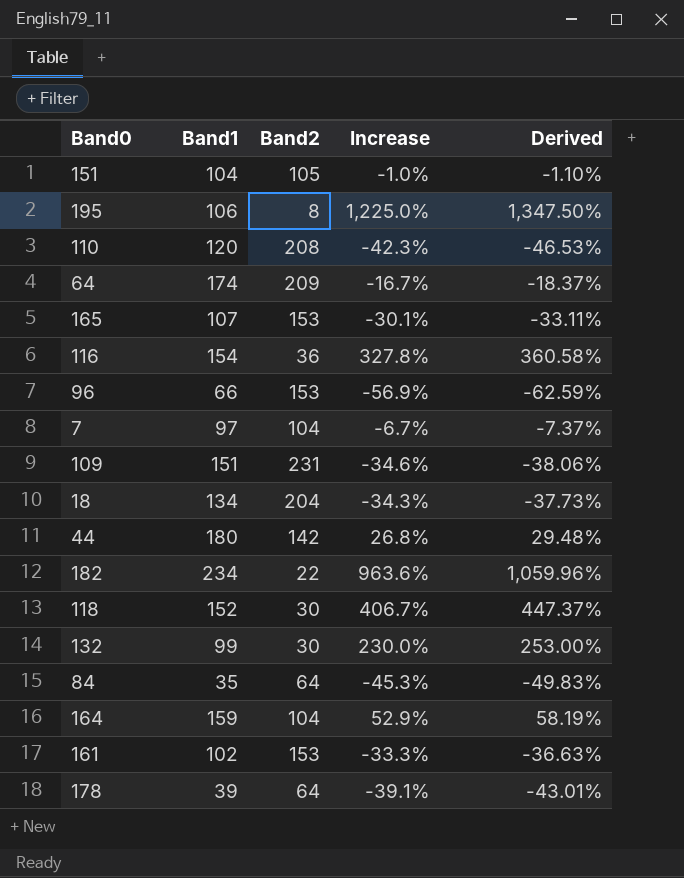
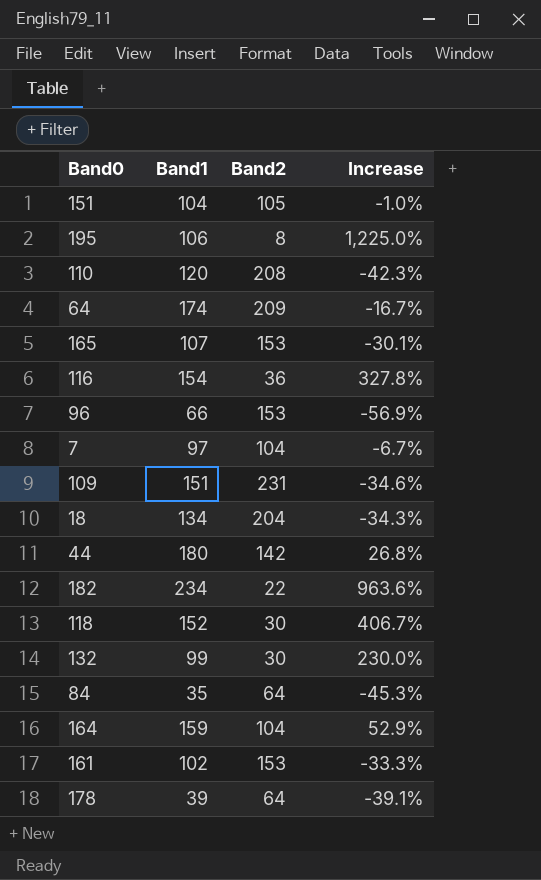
column Derived | formula: [Increase] * 1.1 -> none

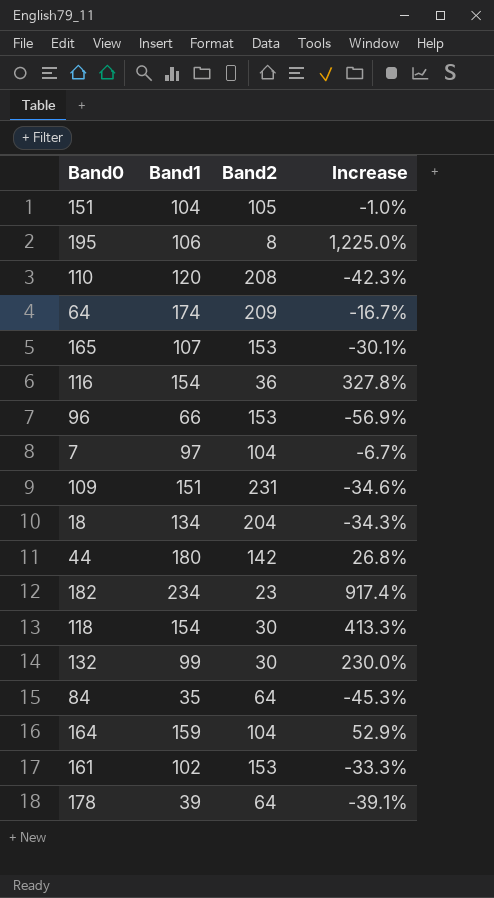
182 | Band2: 22 -> 23
182 | Increase: 963.6% -> 917.4%
118 | Band1: 152 -> 154
118 | Increase: 406.7% -> 413.3%

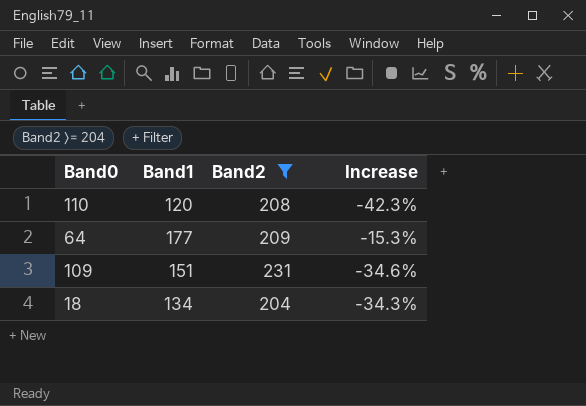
filter: none -> Band2 >= 204
64 | Band1: 174 -> 177
64 | Increase: -16.7% -> -15.3%

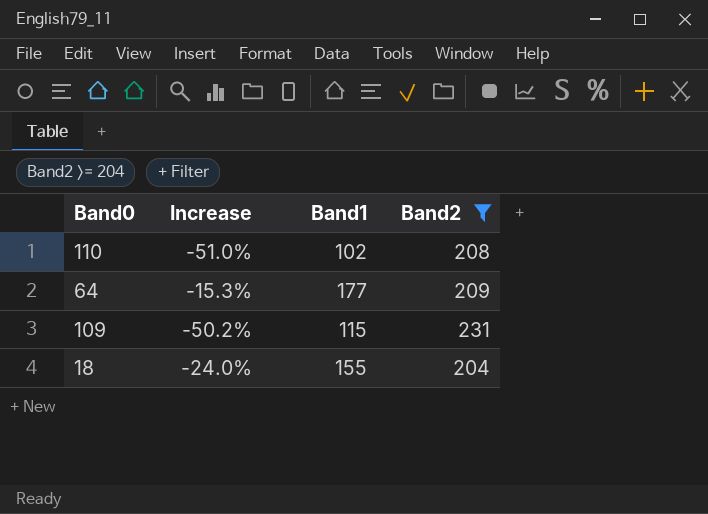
column Increase | position: 4 -> 2
110 | Increase: -42.3% -> -51.0%
110 | Band1: 120 -> 102
109 | Increase: -34.6% -> -50.2%
109 | Band1: 151 -> 115
18 | Increase: -34.3% -> -24.0%
18 | Band1: 134 -> 155

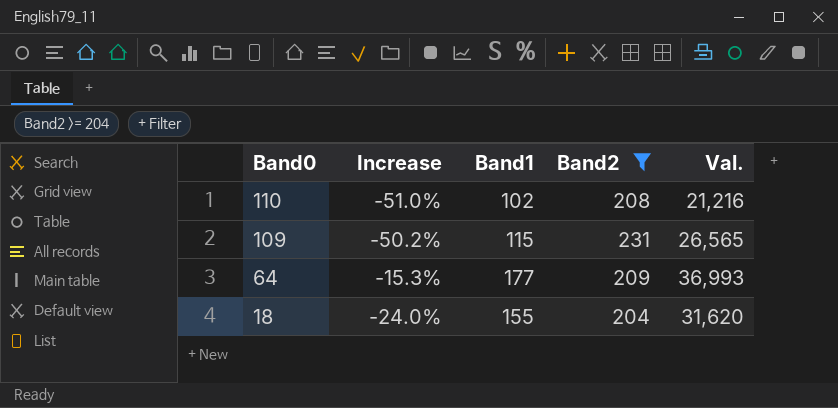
row order: none -> Band0 descending
column Val. | formula: none -> [Band1] * [Band2]

